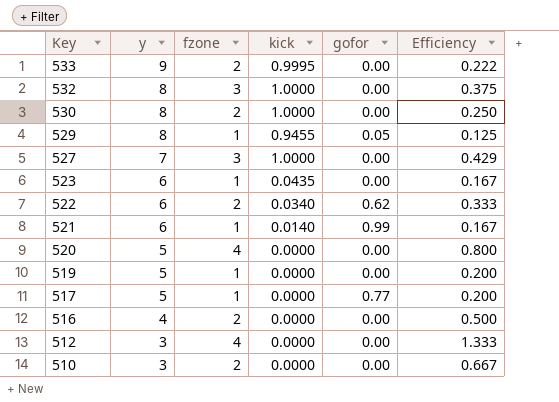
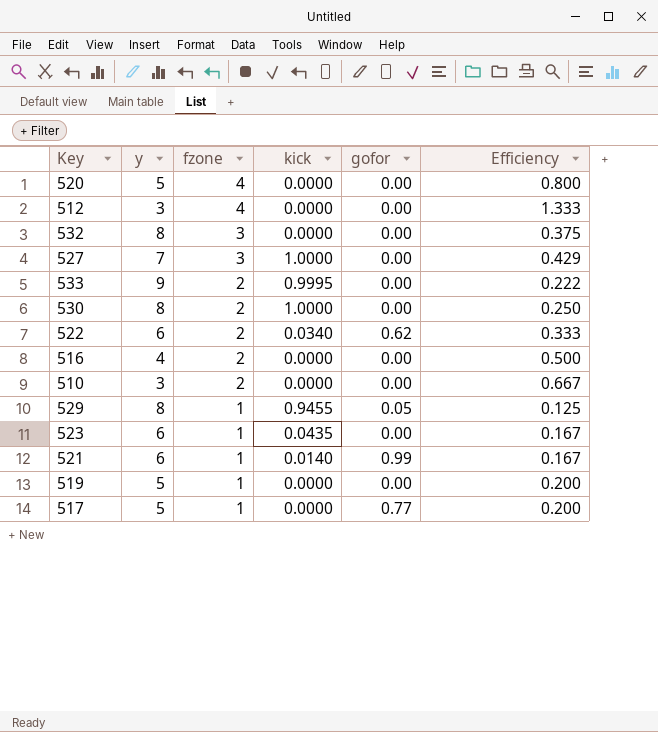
row order: Key descending -> fzone descending
532 | kick: 1.0000 -> 0.0000

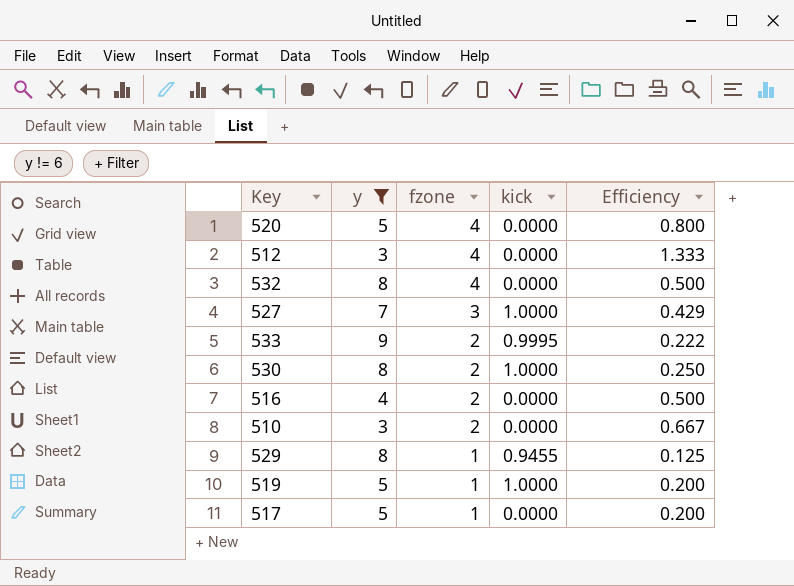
filter: none -> y != 6
column gofor | position: 5 -> none
532 | fzone: 3 -> 4
532 | Efficiency: 0.375 -> 0.500
519 | kick: 0.0000 -> 1.0000

